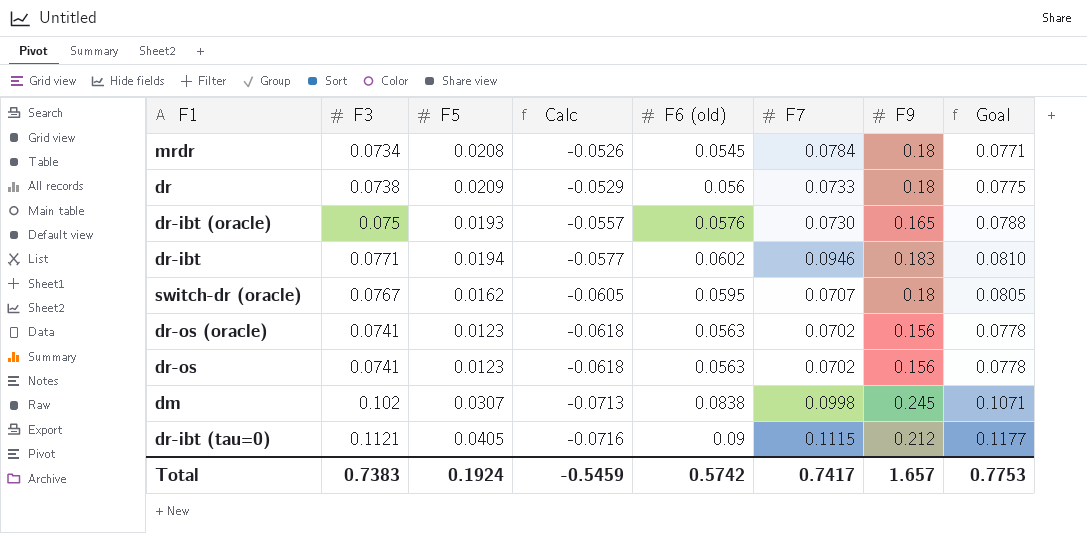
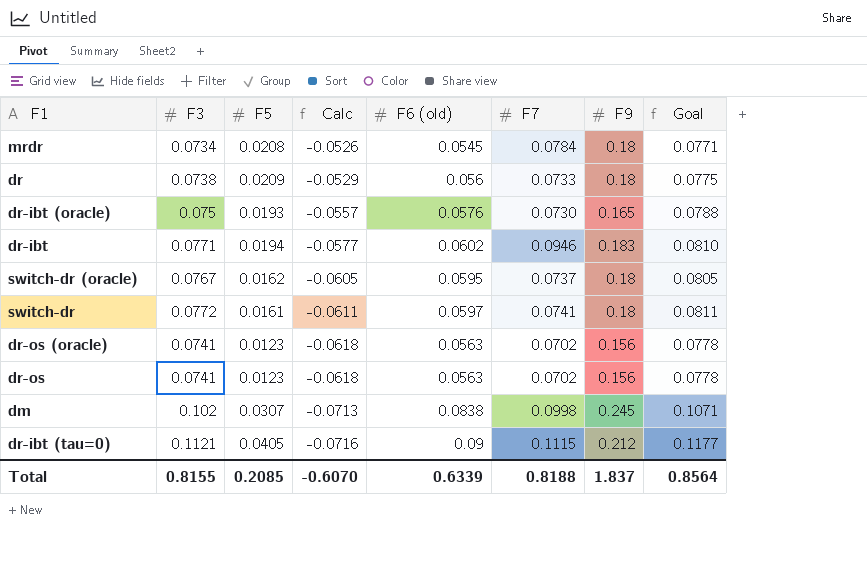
switch-dr (oracle) | F7: 0.0707 -> 0.0737
row switch-dr: none -> 0.0772 | 0.0161 | -0.0611 | 0.0597 | 0.0741 | 0.18 | 0.0811
Total | F3: 0.7383 -> 0.8155
Total | F5: 0.1924 -> 0.2085
Total | Calc: -0.5459 -> -0.6070
Total | F6 (old): 0.5742 -> 0.6339
Total | F7: 0.7417 -> 0.8188
Total | F9: 1.657 -> 1.837
Total | Goal: 0.7753 -> 0.8564

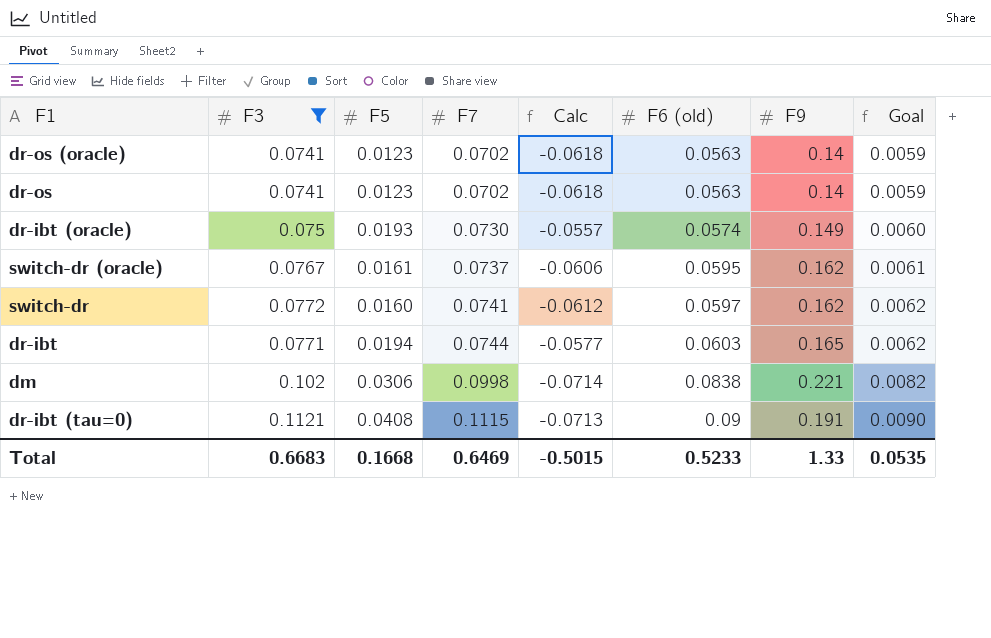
filter: none -> F3 >= 0.0741
row order: Calc descending -> F7 ascending
column F7 | position: 6 -> 4
column Goal | formula: [F3] * 1.05 -> [F3] * 0.08
dr-os (oracle) | F9: 0.156 -> 0.14
dr-os | F9: 0.156 -> 0.14
dr-ibt (oracle) | F6 (old): 0.0576 -> 0.0574
dr-ibt (oracle) | F9: 0.165 -> 0.149
switch-dr (oracle) | F5: 0.0162 -> 0.0161
switch-dr (oracle) | Calc: -0.0605 -> -0.0606
switch-dr (oracle) | F9: 0.18 -> 0.162
switch-dr | F5: 0.0161 -> 0.0160
switch-dr | Calc: -0.0611 -> -0.0612
switch-dr | F9: 0.18 -> 0.162
dr-ibt | F7: 0.0946 -> 0.0744
dr-ibt | F6 (old): 0.0602 -> 0.0603
dr-ibt | F9: 0.183 -> 0.165
dm | F5: 0.0307 -> 0.0306
dm | Calc: -0.0713 -> -0.0714
dm | F9: 0.245 -> 0.221
dr-ibt (tau=0) | F5: 0.0405 -> 0.0408
dr-ibt (tau=0) | Calc: -0.0716 -> -0.0713
dr-ibt (tau=0) | F9: 0.212 -> 0.191
Total | F3: 0.8155 -> 0.6683
Total | F5: 0.2085 -> 0.1668
Total | F7: 0.8188 -> 0.6469
Total | Calc: -0.6070 -> -0.5015
Total | F6 (old): 0.6339 -> 0.5233
Total | F9: 1.837 -> 1.33
Total | Goal: 0.8564 -> 0.0535

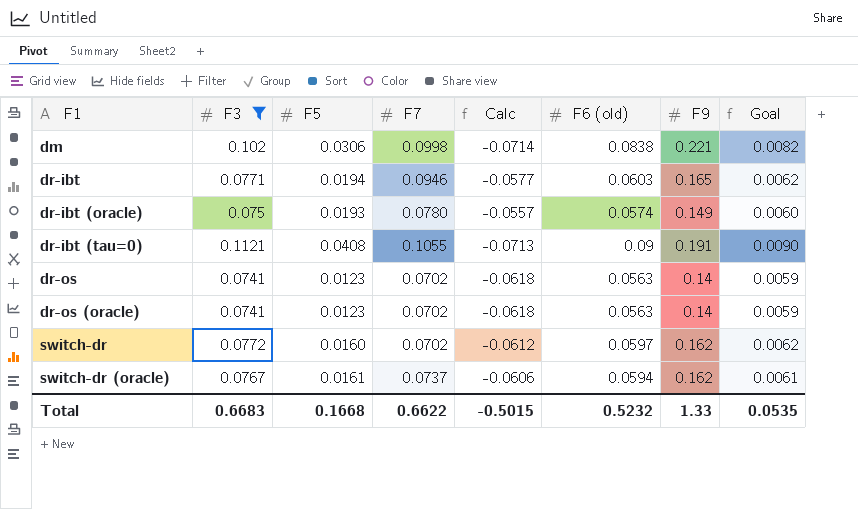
row order: F7 ascending -> F1 ascending
dr-ibt | F7: 0.0744 -> 0.0946
dr-ibt (oracle) | F7: 0.0730 -> 0.0780
dr-ibt (tau=0) | F7: 0.1115 -> 0.1055
switch-dr | F7: 0.0741 -> 0.0702
switch-dr (oracle) | F6 (old): 0.0595 -> 0.0594
Total | F7: 0.6469 -> 0.6622
Total | F6 (old): 0.5233 -> 0.5232

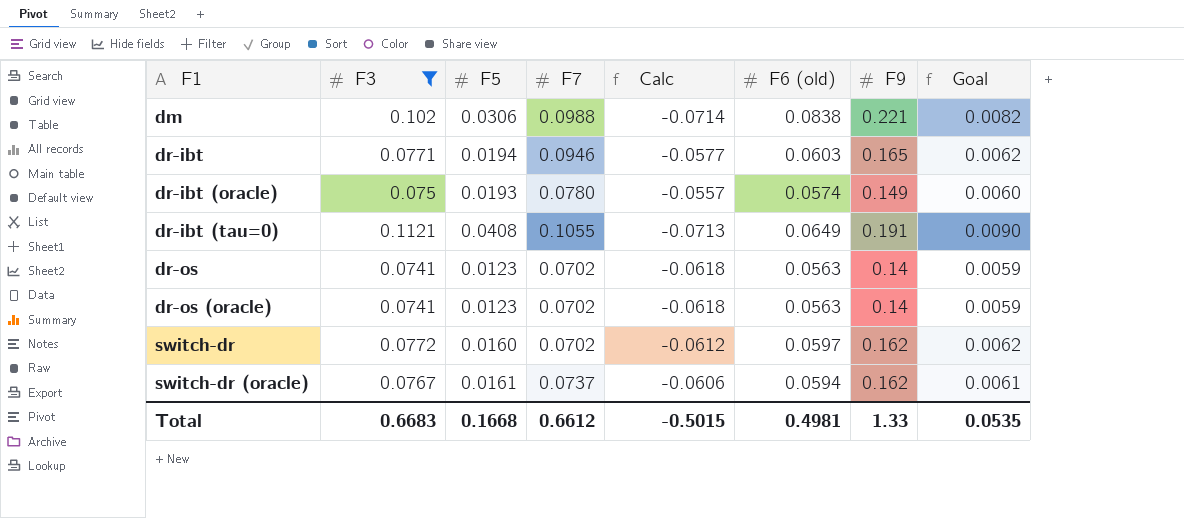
dm | F7: 0.0998 -> 0.0988
dr-ibt (tau=0) | F6 (old): 0.09 -> 0.0649
Total | F7: 0.6622 -> 0.6612
Total | F6 (old): 0.5232 -> 0.4981

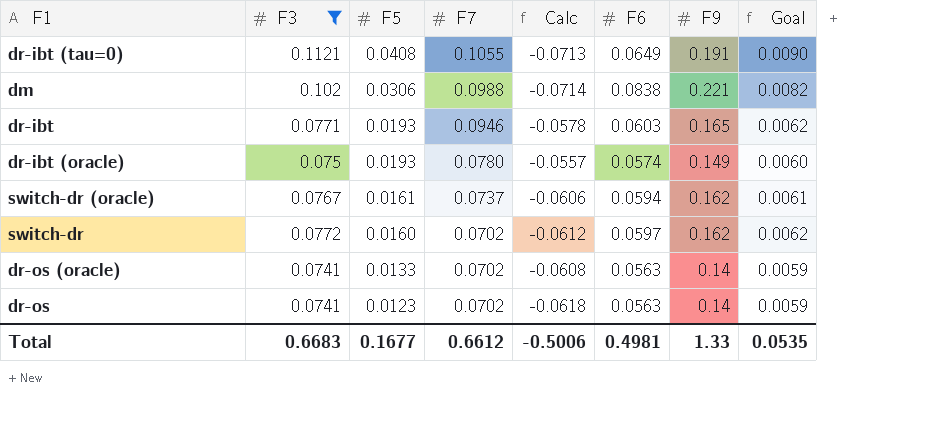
row order: F1 ascending -> F5 descending
column name: F6 (old) -> F6
dr-ibt | F5: 0.0194 -> 0.0193
dr-ibt | Calc: -0.0577 -> -0.0578
dr-os (oracle) | F5: 0.0123 -> 0.0133
dr-os (oracle) | Calc: -0.0618 -> -0.0608
Total | F5: 0.1668 -> 0.1677
Total | Calc: -0.5015 -> -0.5006

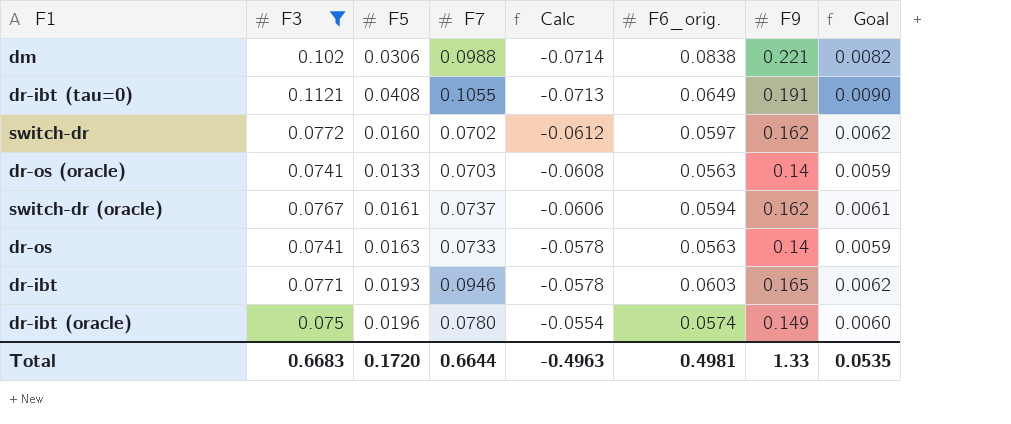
row order: F5 descending -> Calc ascending
column name: F6 -> F6_orig.
dr-os (oracle) | F7: 0.0702 -> 0.0703
dr-os | F5: 0.0123 -> 0.0163
dr-os | F7: 0.0702 -> 0.0733
dr-os | Calc: -0.0618 -> -0.0578
dr-ibt (oracle) | F5: 0.0193 -> 0.0196
dr-ibt (oracle) | Calc: -0.0557 -> -0.0554
Total | F5: 0.1677 -> 0.1720
Total | F7: 0.6612 -> 0.6644
Total | Calc: -0.5006 -> -0.4963

